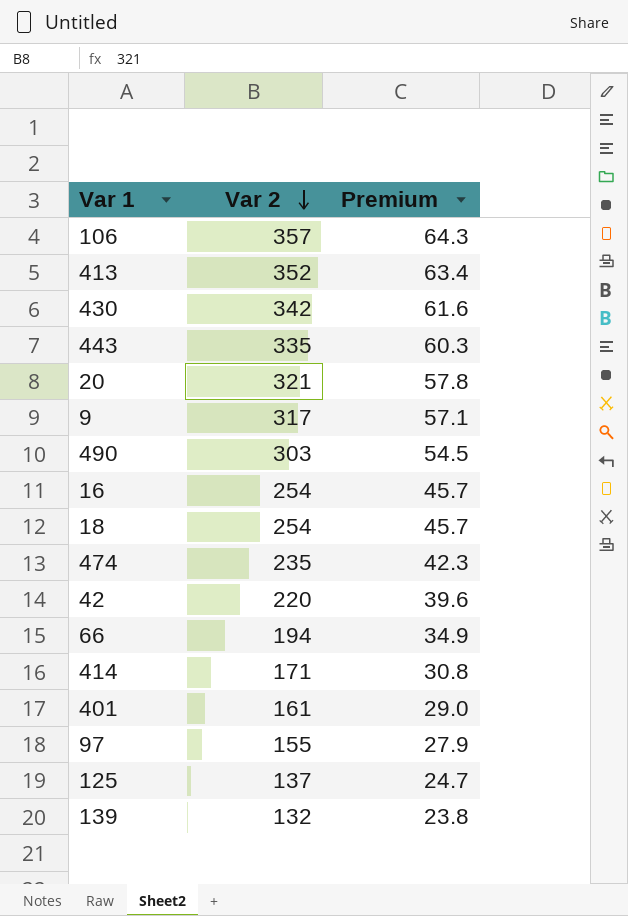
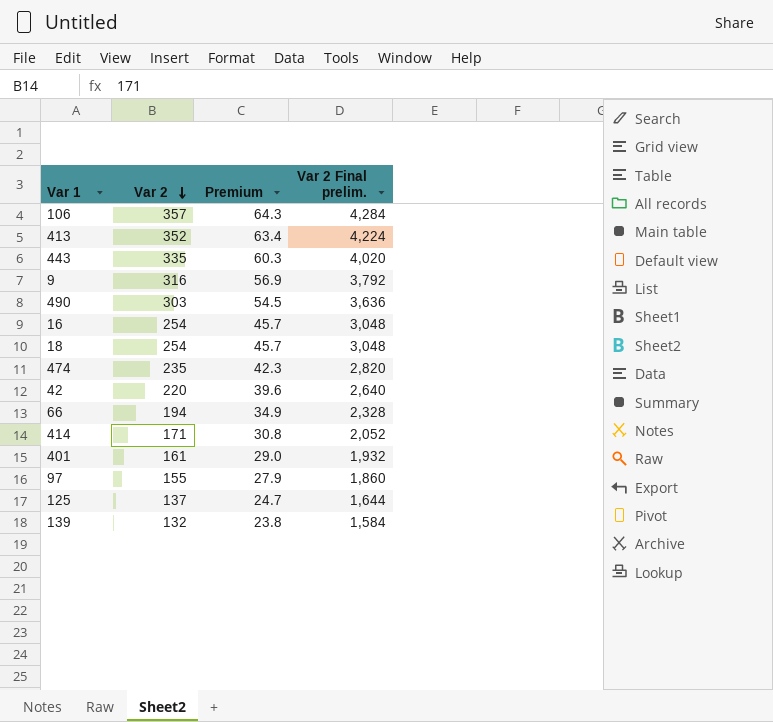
column Var 2 Final prelim. | formula: none -> [Var 2] * 12
row 430: 342 | 61.6 -> none
row 20: 321 | 57.8 -> none
9 | Var 2: 317 -> 316
9 | Premium: 57.1 -> 56.9

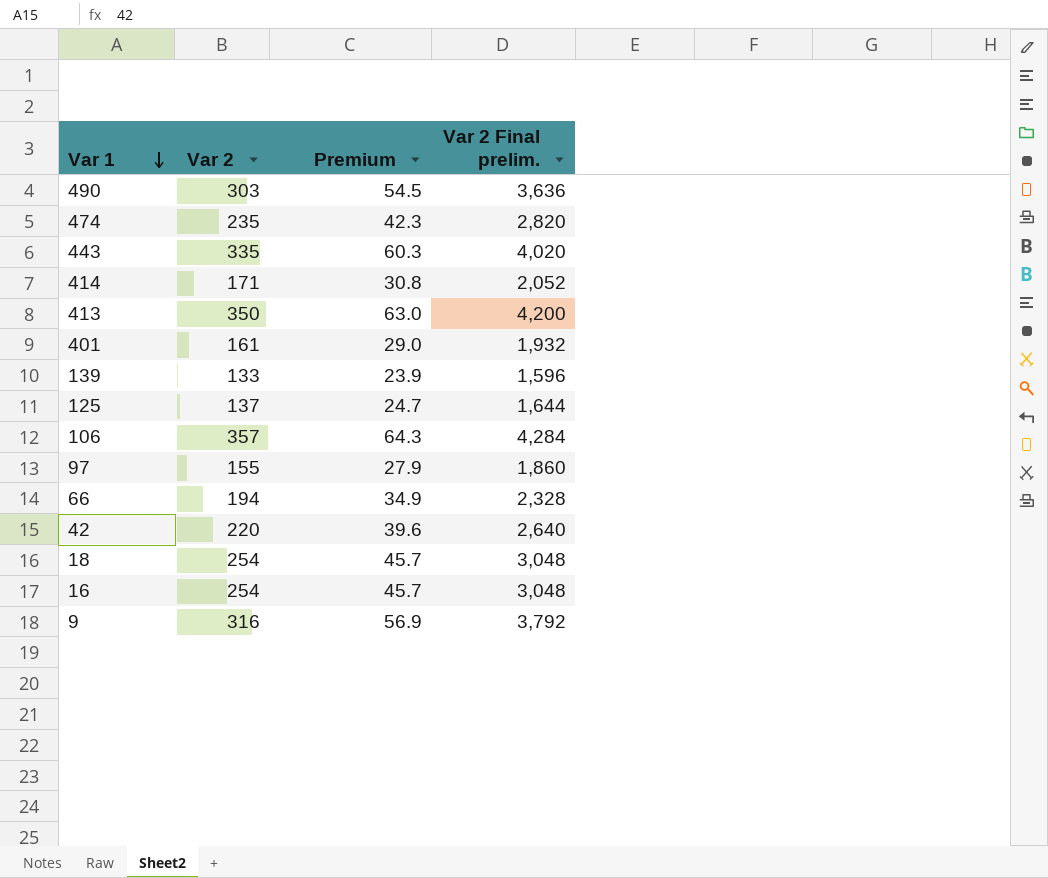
row order: Var 2 descending -> Var 1 descending
413 | Var 2: 352 -> 350
413 | Premium: 63.4 -> 63.0
413 | Var 2 Final prelim.: 4,224 -> 4,200
139 | Var 2: 132 -> 133
139 | Premium: 23.8 -> 23.9
139 | Var 2 Final prelim.: 1,584 -> 1,596

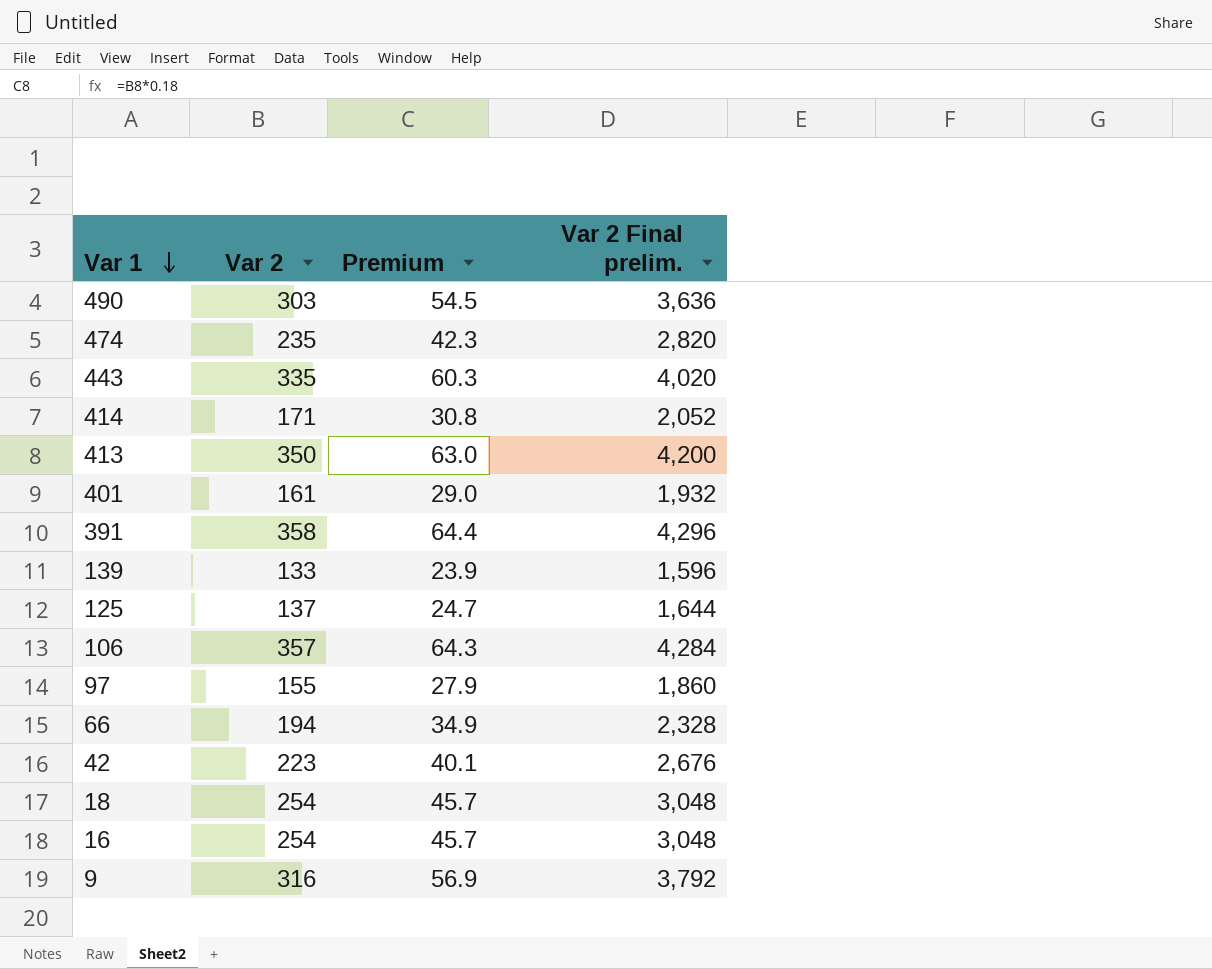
row 391: none -> 358 | 64.4 | 4,296
42 | Var 2: 220 -> 223
42 | Premium: 39.6 -> 40.1
42 | Var 2 Final prelim.: 2,640 -> 2,676

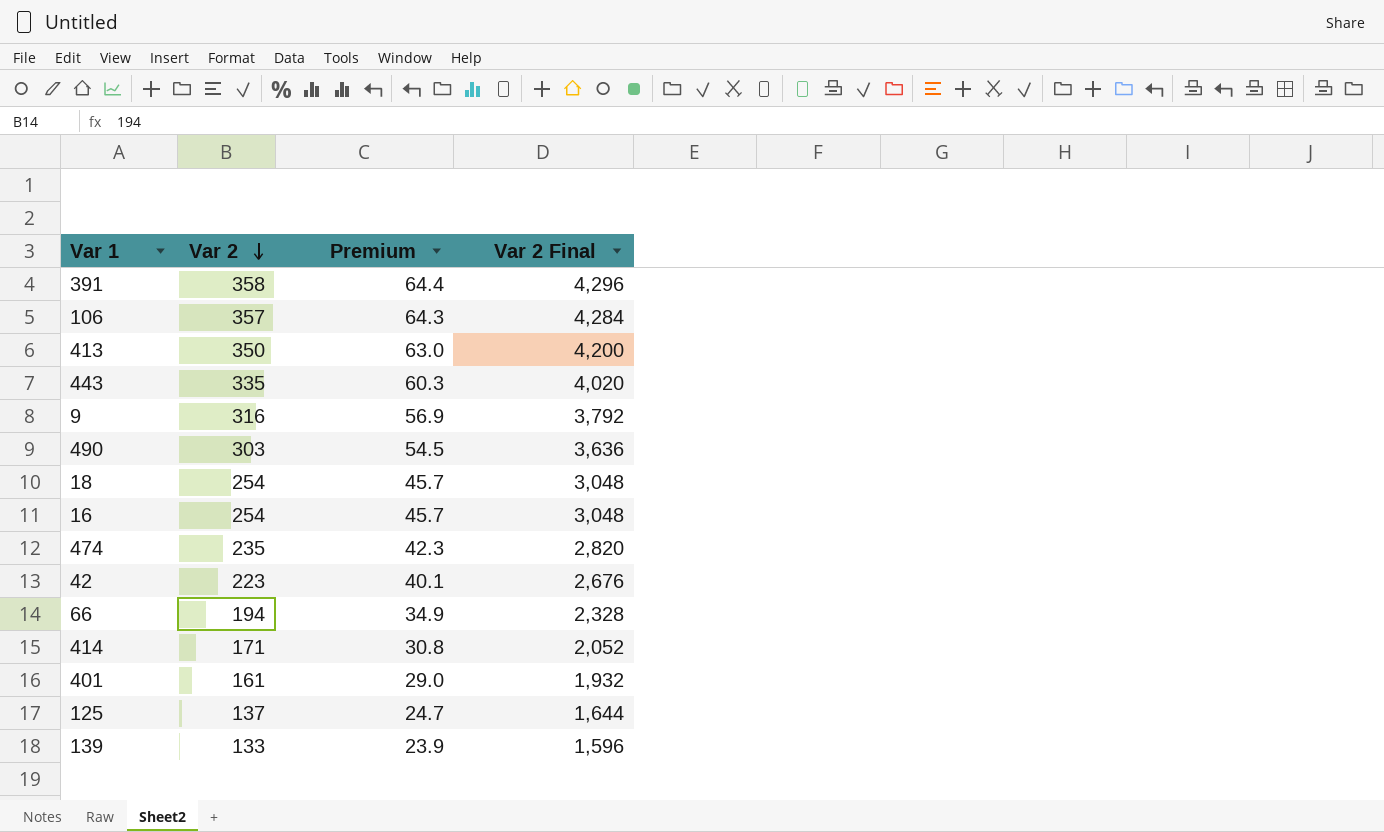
row order: Var 1 descending -> Var 2 descending
column name: Var 2 Final prelim. -> Var 2 Final
row 97: 155 | 27.9 | 1,860 -> none

